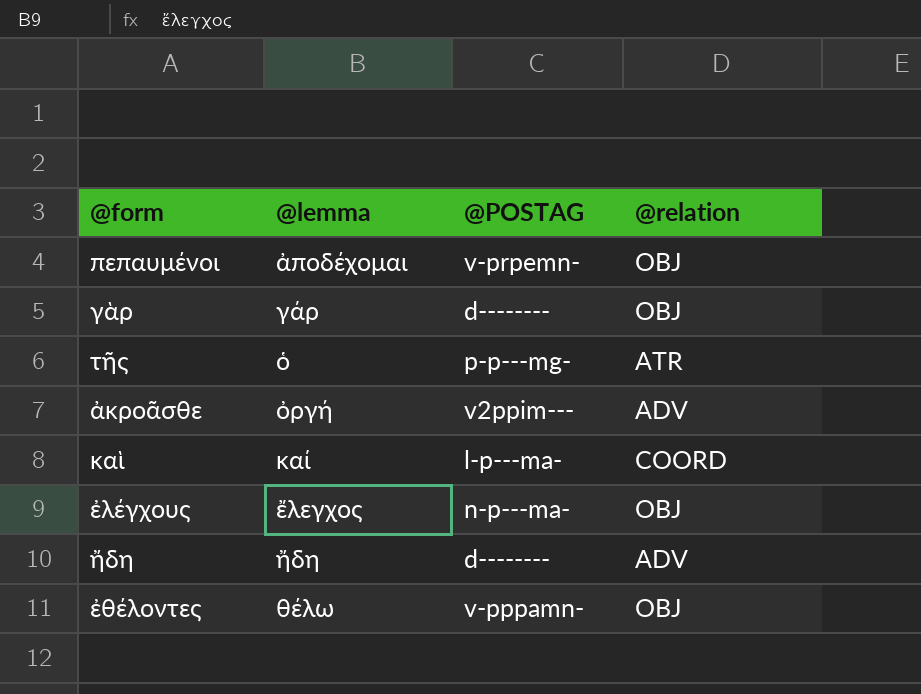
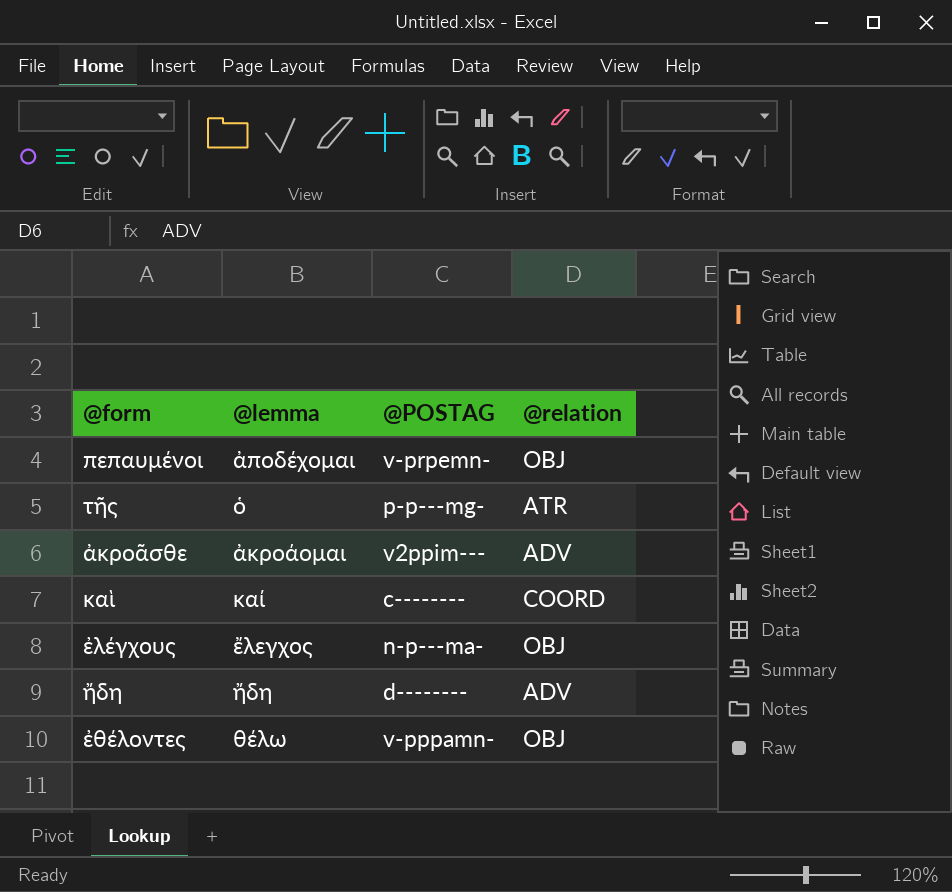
row γὰρ: γάρ | d-------- | OBJ -> none
ἀκροᾶσθε | @lemma: ὀργή -> ἀκροάομαι
καὶ | @POSTAG: l-p---ma- -> c--------

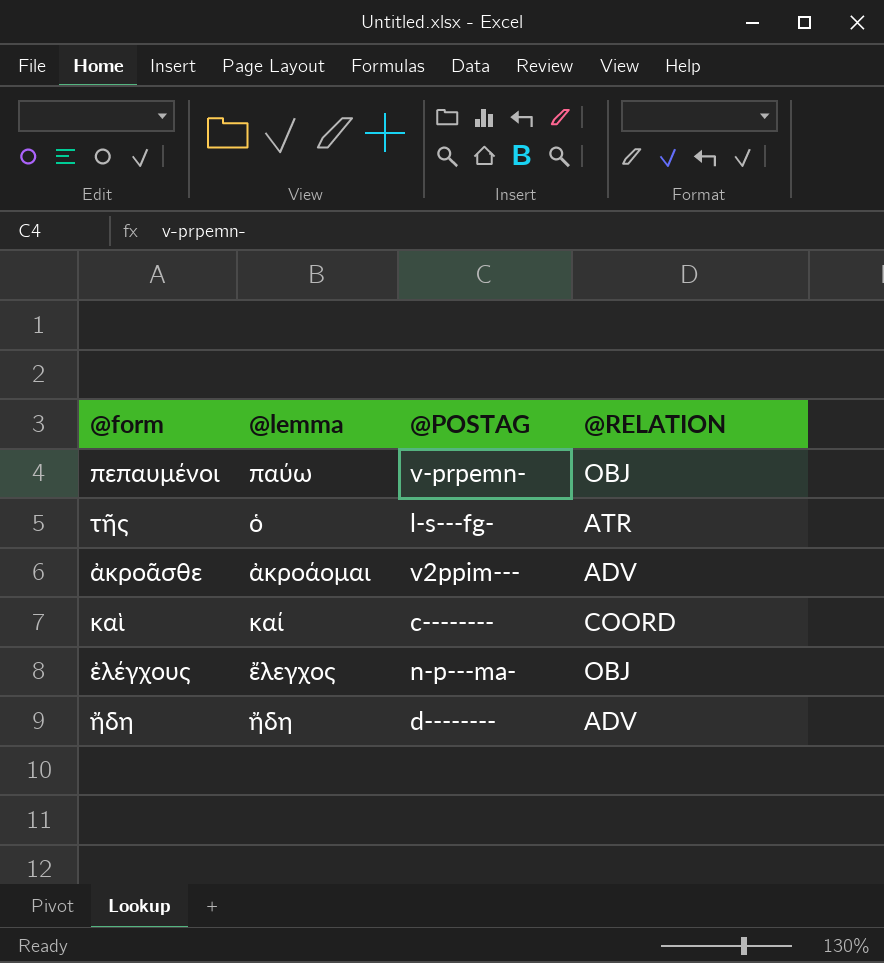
column name: @relation -> @RELATION
row ἐθέλοντες: θέλω | v-pppamn- | OBJ -> none
πεπαυμένοι | @lemma: ἀποδέχομαι -> παύω
τῆς | @POSTAG: p-p---mg- -> l-s---fg-

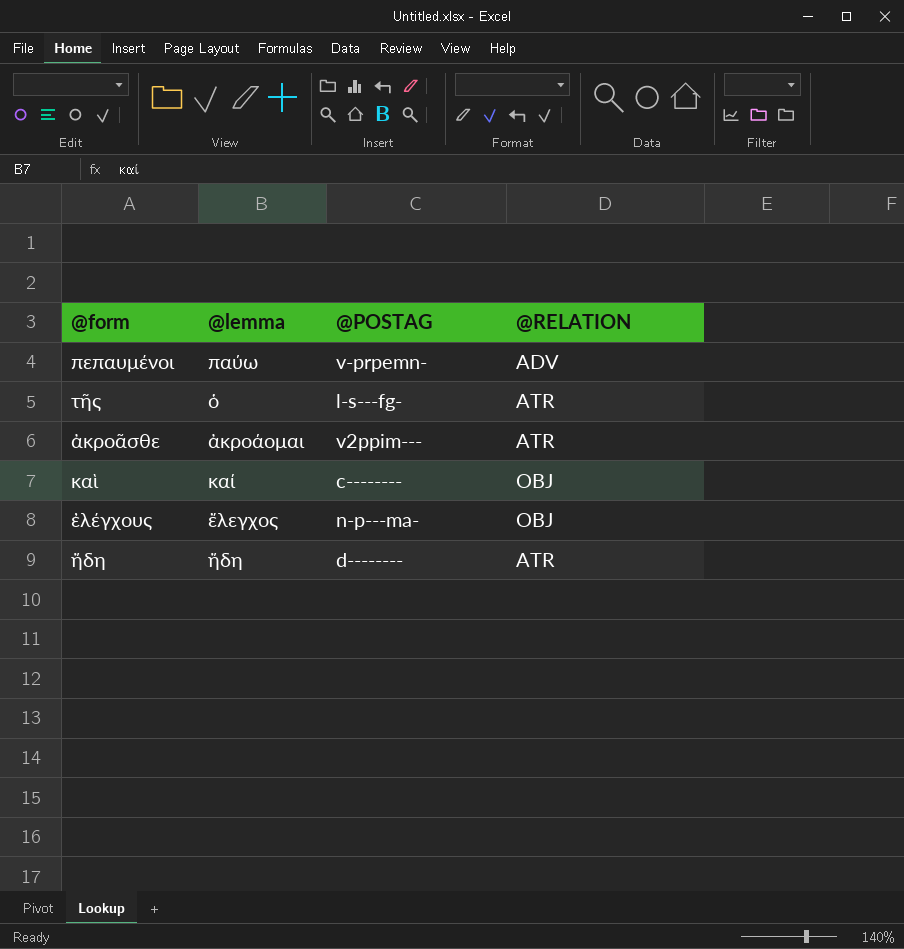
πεπαυμένοι | @RELATION: OBJ -> ADV
ἀκροᾶσθε | @RELATION: ADV -> ATR
καὶ | @RELATION: COORD -> OBJ
ἤδη | @RELATION: ADV -> ATR

